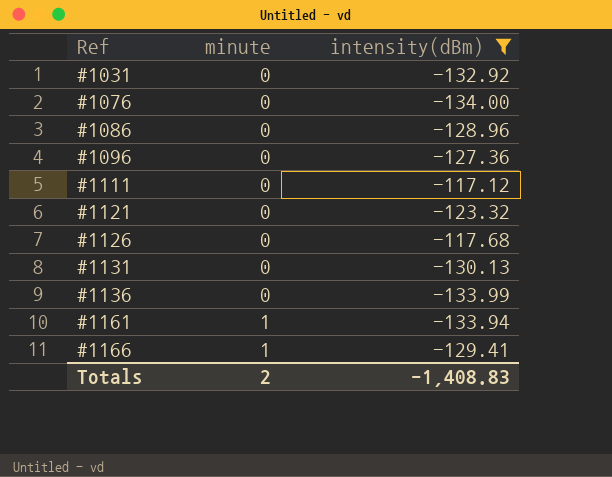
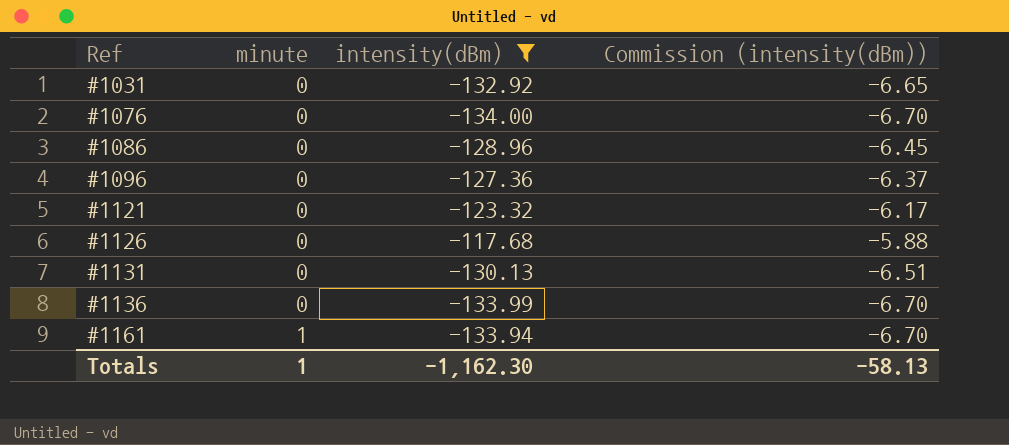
column Commission (intensity(dBm)) | formula: none -> [intensity(dBm)] * 0.05
row #1111: 0 | -117.12 -> none
row #1166: 1 | -129.41 -> none
Totals | minute: 2 -> 1
Totals | intensity(dBm): -1,408.83 -> -1,162.30

